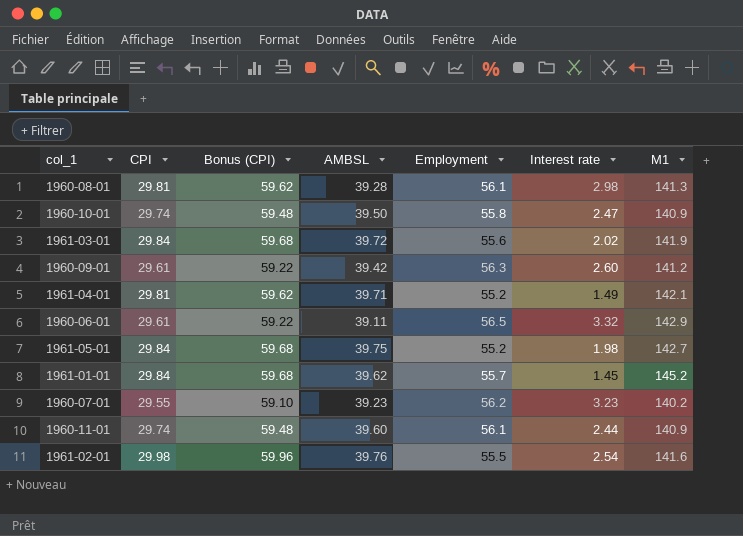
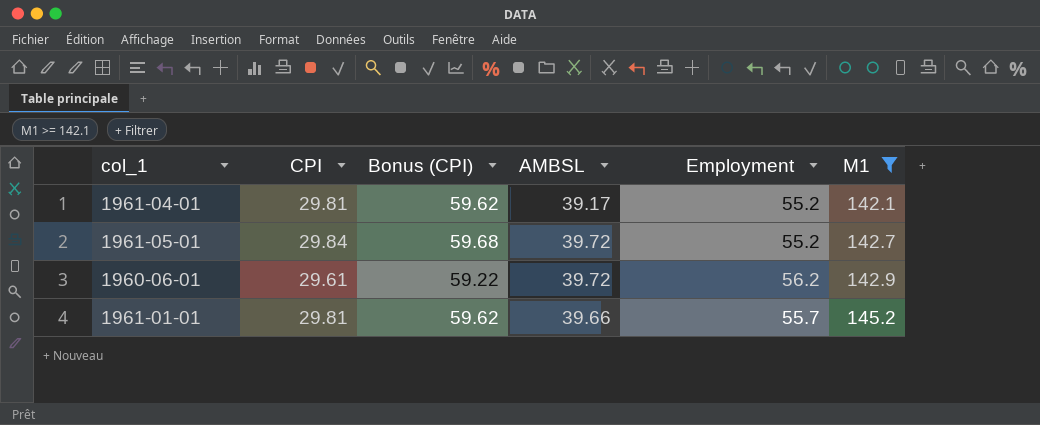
filter: none -> M1 >= 142.1
row order: none -> M1 ascending
column Interest rate | position: 6 -> none
1961-04-01 | AMBSL: 39.71 -> 39.17
1961-05-01 | AMBSL: 39.75 -> 39.72
1960-06-01 | AMBSL: 39.11 -> 39.72
1960-06-01 | Employment: 56.5 -> 56.2
1961-01-01 | CPI: 29.84 -> 29.81
1961-01-01 | Bonus (CPI): 59.68 -> 59.62
1961-01-01 | AMBSL: 39.62 -> 39.66

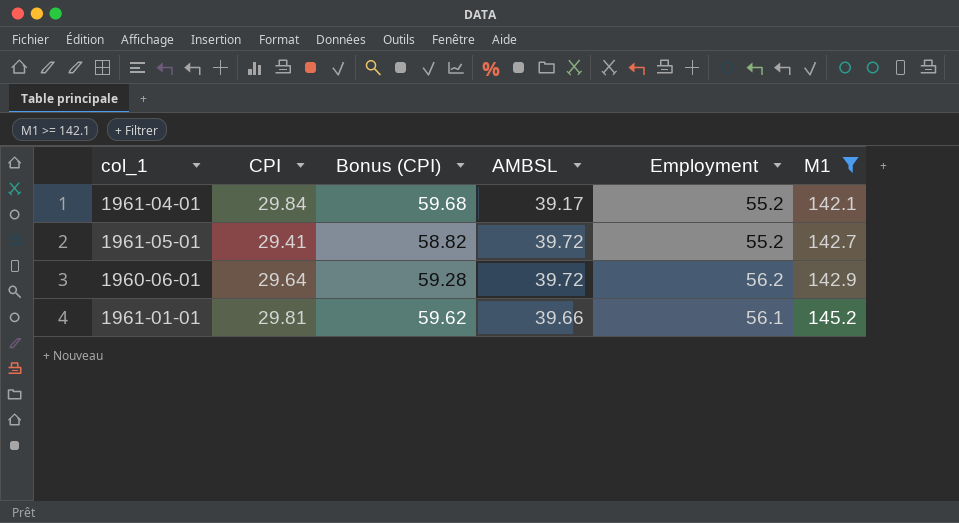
1961-04-01 | CPI: 29.81 -> 29.84
1961-04-01 | Bonus (CPI): 59.62 -> 59.68
1961-05-01 | CPI: 29.84 -> 29.41
1961-05-01 | Bonus (CPI): 59.68 -> 58.82
1960-06-01 | CPI: 29.61 -> 29.64
1960-06-01 | Bonus (CPI): 59.22 -> 59.28
1961-01-01 | Employment: 55.7 -> 56.1

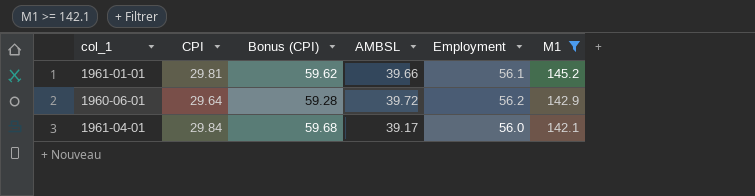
row order: M1 ascending -> M1 descending
row 1961-05-01: 29.41 | 58.82 | 39.72 | 55.2 | 142.7 -> none
1961-04-01 | Employment: 55.2 -> 56.0

